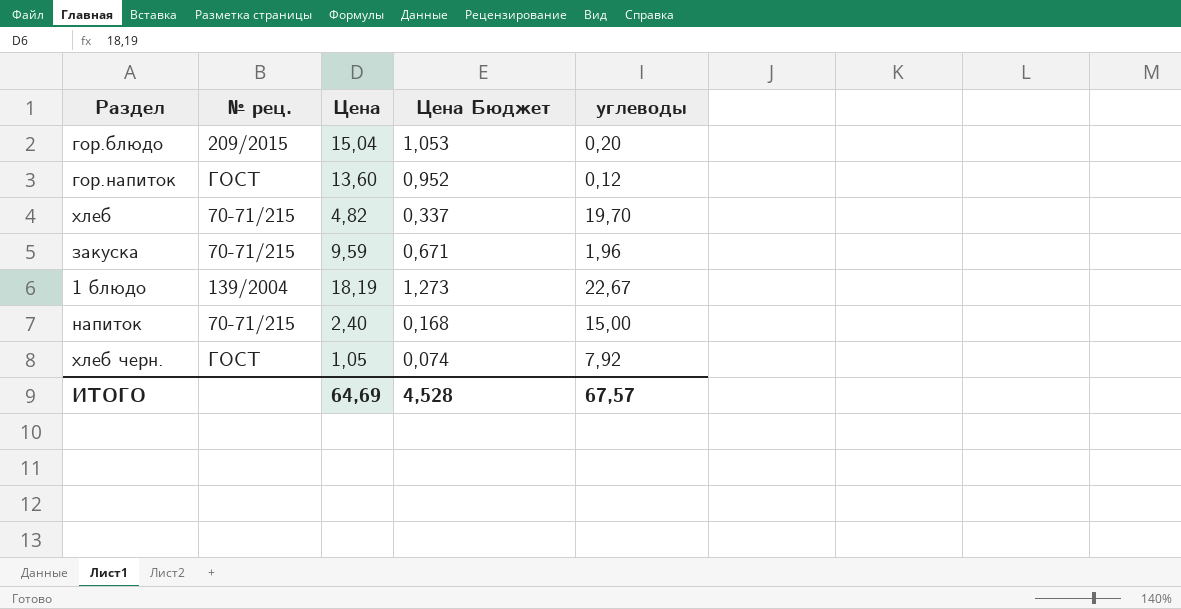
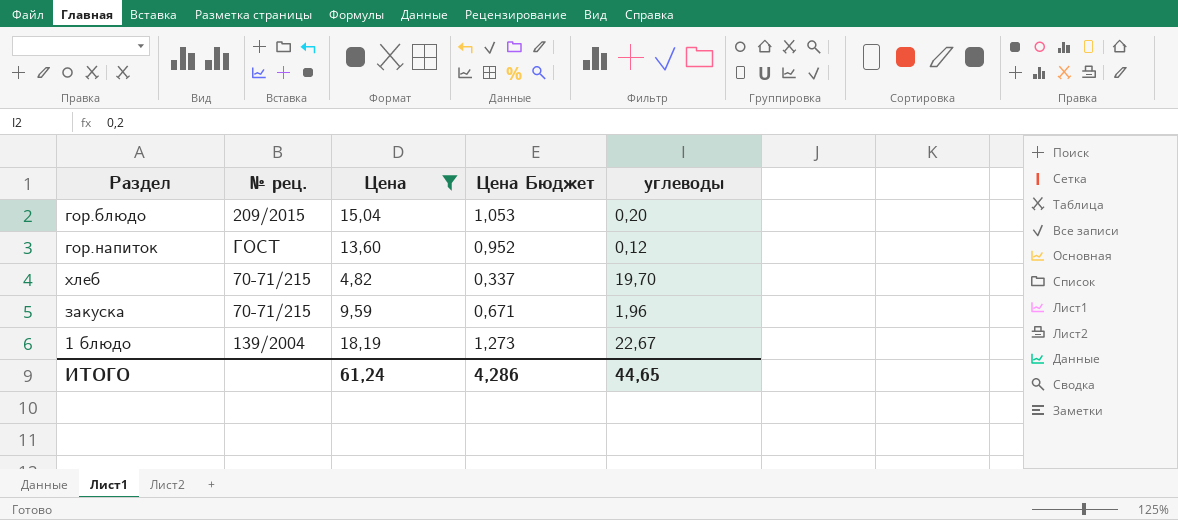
filter: none -> Цена >= 4,82
ИТОГО | Цена: 64,69 -> 61,24
ИТОГО | Цена Бюджет: 4,528 -> 4,286
ИТОГО | углеводы: 67,57 -> 44,65

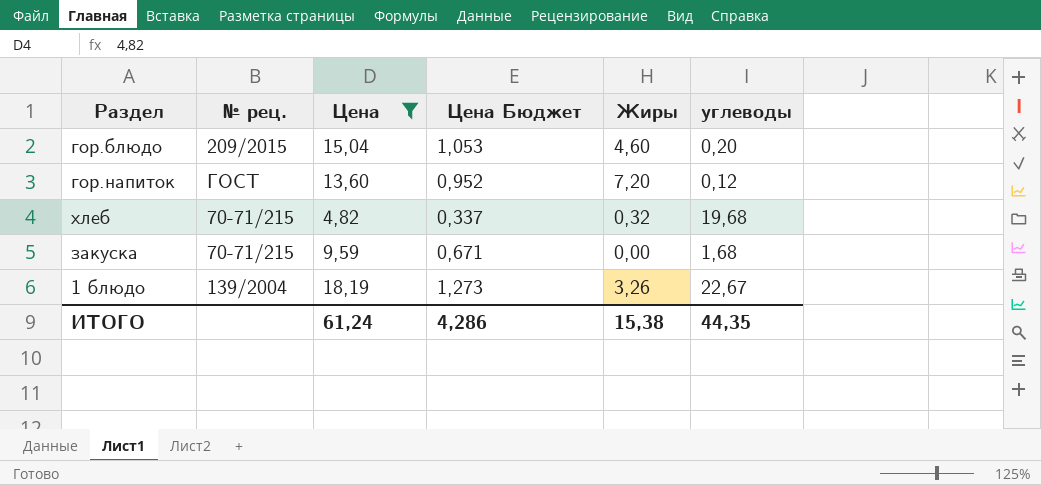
column Жиры | position: none -> 5
хлеб | углеводы: 19,70 -> 19,68
закуска | углеводы: 1,96 -> 1,68
ИТОГО | углеводы: 44,65 -> 44,35

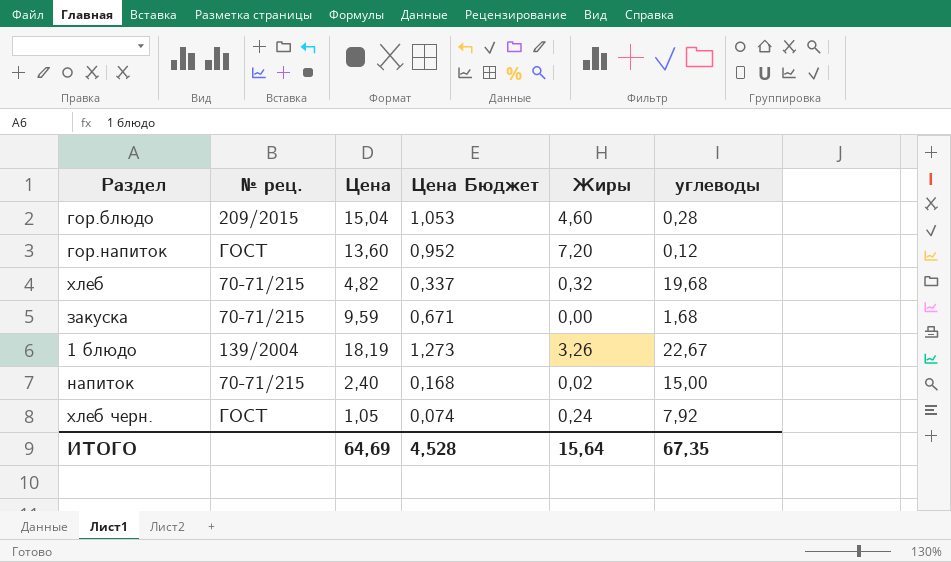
filter: Цена >= 4,82 -> none
гор.блюдо | углеводы: 0,20 -> 0,28
ИТОГО | Цена: 61,24 -> 64,69
ИТОГО | Цена Бюджет: 4,286 -> 4,528
ИТОГО | Жиры: 15,38 -> 15,64
ИТОГО | углеводы: 44,35 -> 67,35

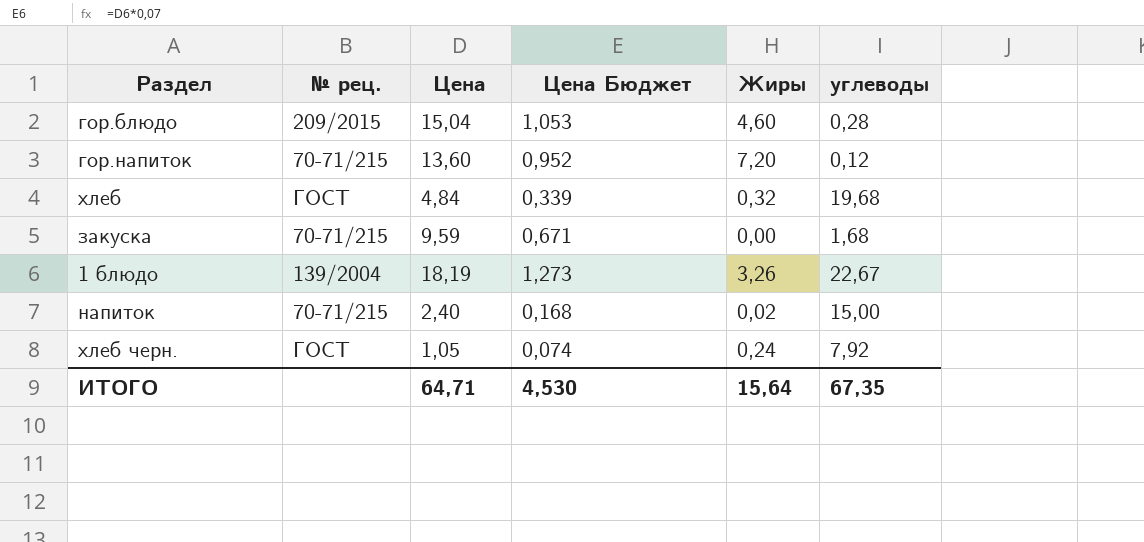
гор.напиток | № рец.: ГОСТ -> 70-71/215
хлеб | № рец.: 70-71/215 -> ГОСТ
хлеб | Цена: 4,82 -> 4,84
хлеб | Цена Бюджет: 0,337 -> 0,339
ИТОГО | Цена: 64,69 -> 64,71
ИТОГО | Цена Бюджет: 4,528 -> 4,530

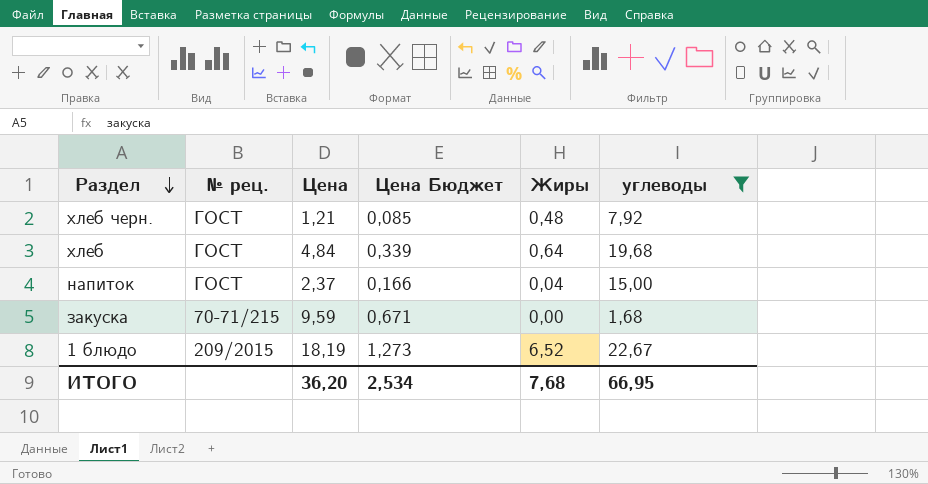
filter: none -> углеводы >= 1,68
row order: none -> Раздел descending
хлеб черн. | Цена: 1,05 -> 1,21
хлеб черн. | Цена Бюджет: 0,074 -> 0,085
хлеб черн. | Жиры: 0,24 -> 0,48
хлеб | Жиры: 0,32 -> 0,64
напиток | № рец.: 70-71/215 -> ГОСТ
напиток | Цена: 2,40 -> 2,37
напиток | Цена Бюджет: 0,168 -> 0,166
напиток | Жиры: 0,02 -> 0,04
1 блюдо | № рец.: 139/2004 -> 209/2015
1 блюдо | Жиры: 3,26 -> 6,52
ИТОГО | Цена: 64,71 -> 36,20
ИТОГО | Цена Бюджет: 4,530 -> 2,534
ИТОГО | Жиры: 15,64 -> 7,68
ИТОГО | углеводы: 67,35 -> 66,95

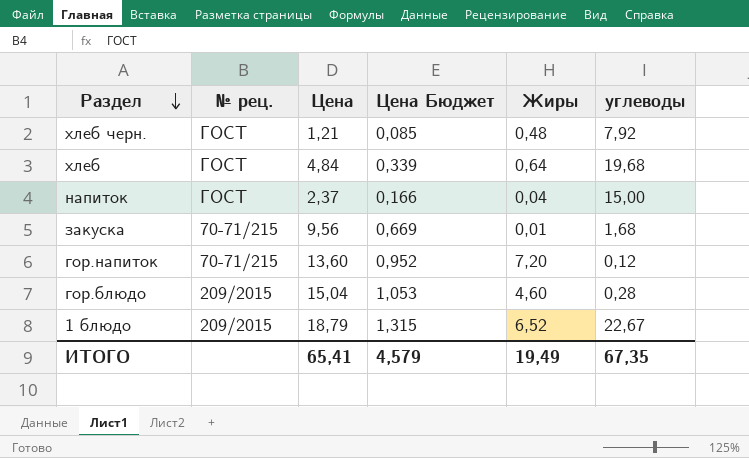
filter: углеводы >= 1,68 -> none
закуска | Цена: 9,59 -> 9,56
закуска | Цена Бюджет: 0,671 -> 0,669
закуска | Жиры: 0,00 -> 0,01
1 блюдо | Цена: 18,19 -> 18,79
1 блюдо | Цена Бюджет: 1,273 -> 1,315
ИТОГО | Цена: 36,20 -> 65,41
ИТОГО | Цена Бюджет: 2,534 -> 4,579
ИТОГО | Жиры: 7,68 -> 19,49
ИТОГО | углеводы: 66,95 -> 67,35

